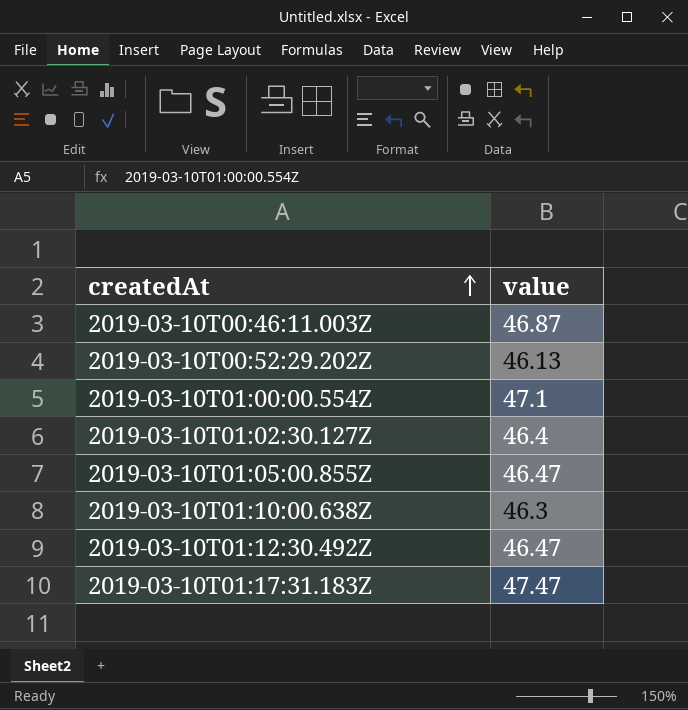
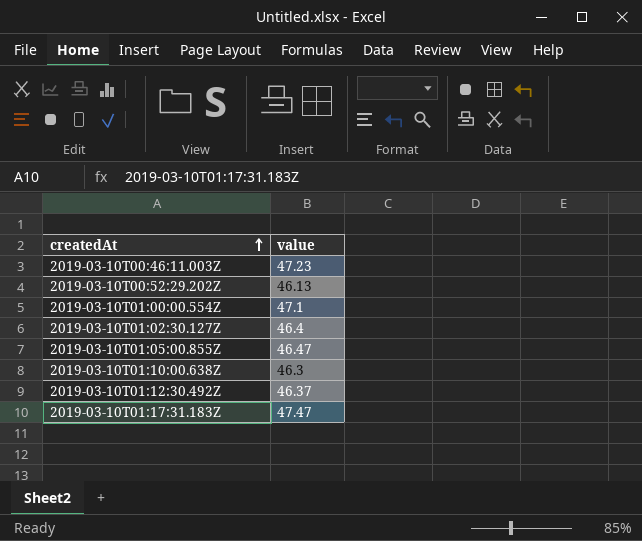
2019-03-10T00:46:11.003Z | value: 46.87 -> 47.23
2019-03-10T01:12:30.492Z | value: 46.47 -> 46.37

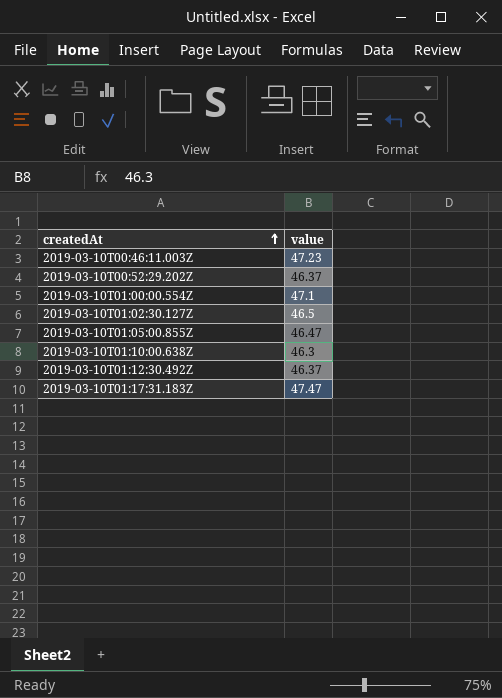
2019-03-10T00:52:29.202Z | value: 46.13 -> 46.37
2019-03-10T01:02:30.127Z | value: 46.4 -> 46.5

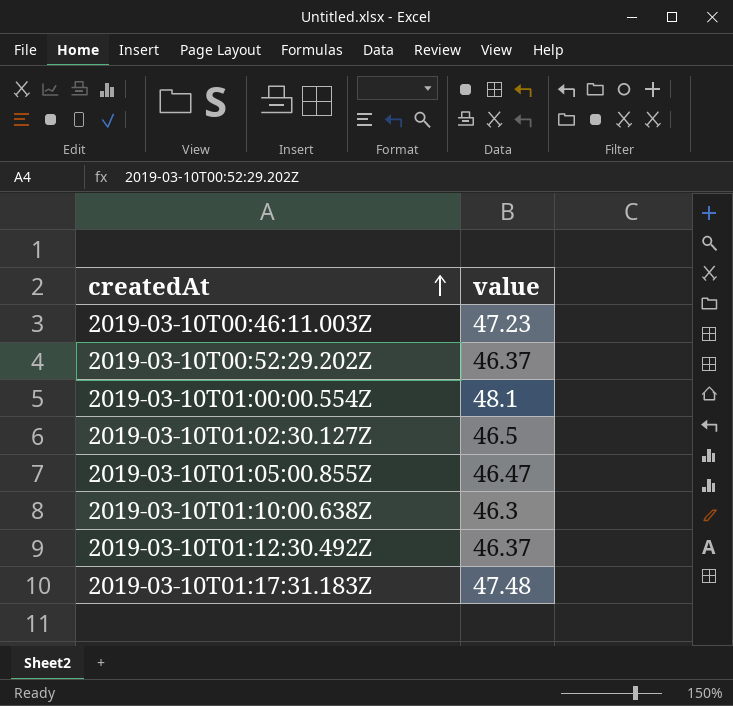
2019-03-10T01:00:00.554Z | value: 47.1 -> 48.1
2019-03-10T01:17:31.183Z | value: 47.47 -> 47.48

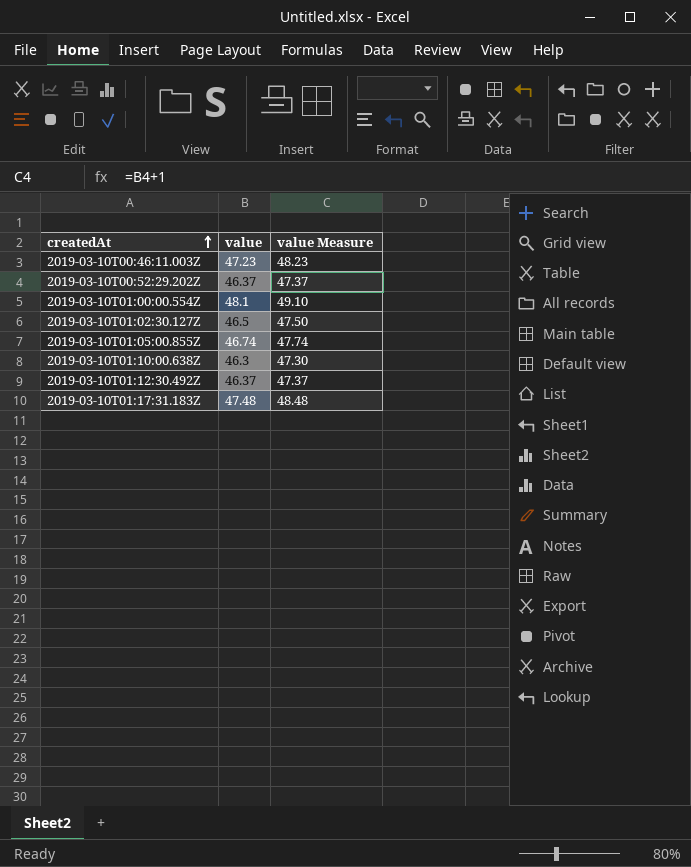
column value Measure | formula: none -> [value] + 1
2019-03-10T01:05:00.855Z | value: 46.47 -> 46.74

